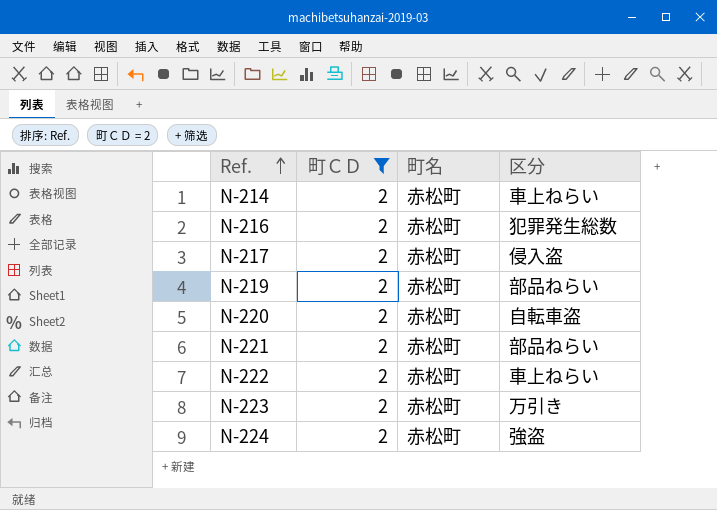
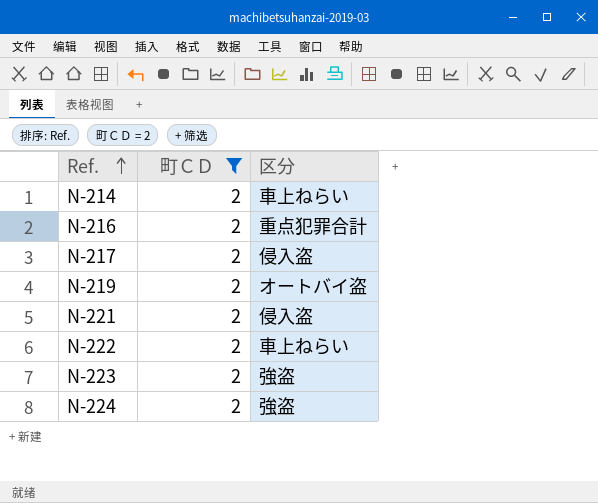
column 町名 | position: 3 -> none
row N-220: 2 | 赤松町 | 自転車盗 -> none
N-216 | 区分: 犯罪発生総数 -> 重点犯罪合計
N-219 | 区分: 部品ねらい -> オートバイ盗
N-221 | 区分: 部品ねらい -> 侵入盗
N-223 | 区分: 万引き -> 強盗

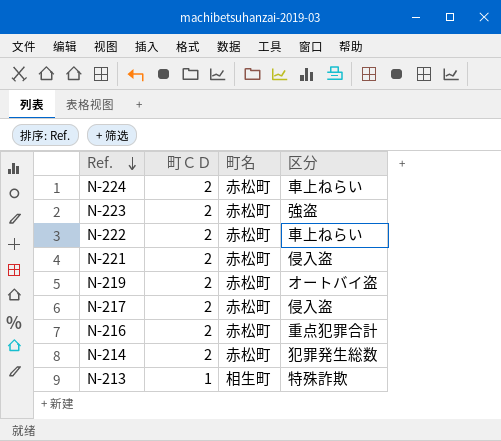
filter: 町ＣＤ = 2 -> none
row order: Ref. ascending -> Ref. descending
column 町名 | position: none -> 3
N-224 | 区分: 強盗 -> 車上ねらい
N-214 | 区分: 車上ねらい -> 犯罪発生総数

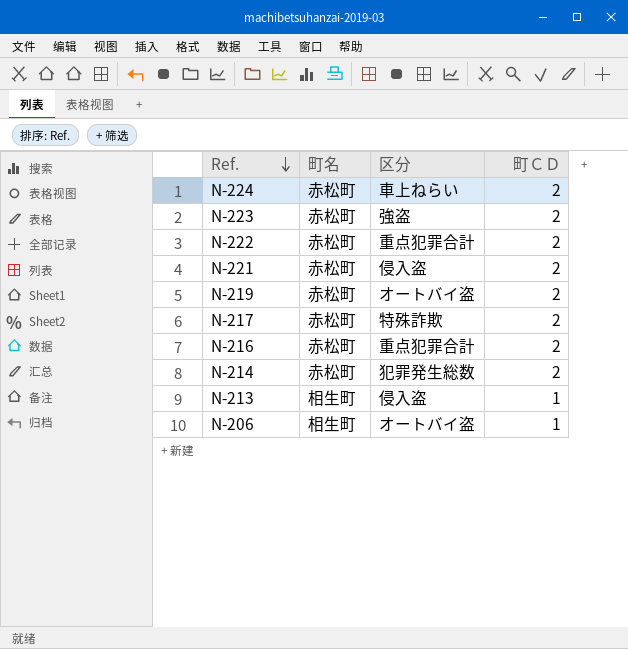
column 町ＣＤ | position: 2 -> 4
N-222 | 区分: 車上ねらい -> 重点犯罪合計
N-217 | 区分: 侵入盗 -> 特殊詐欺
N-213 | 区分: 特殊詐欺 -> 侵入盗
row N-206: none -> 相生町 | オートバイ盗 | 1

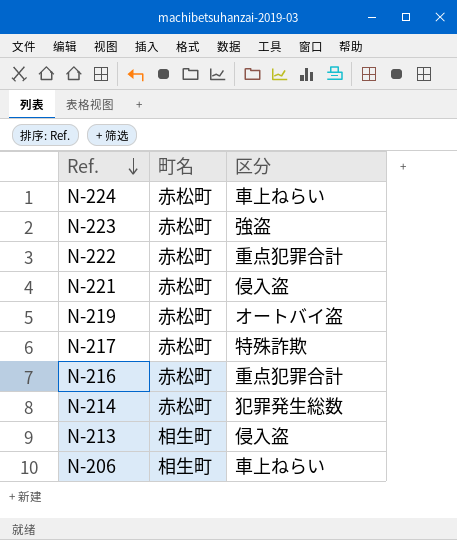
column 町ＣＤ | position: 4 -> none
N-206 | 区分: オートバイ盗 -> 車上ねらい

